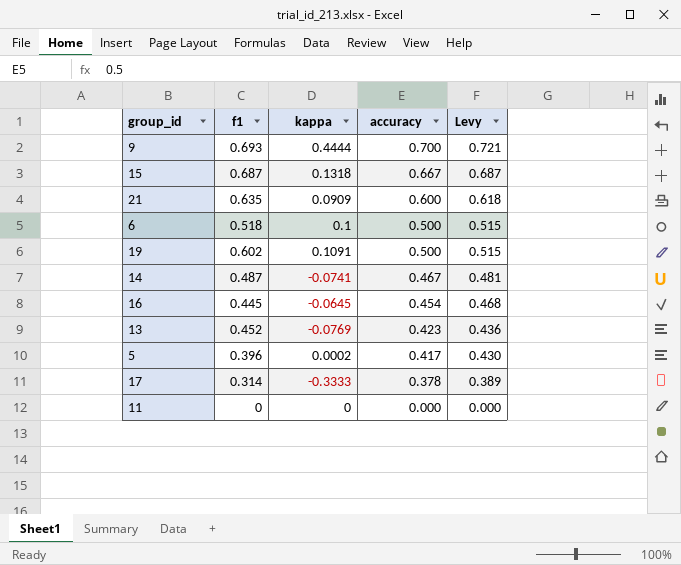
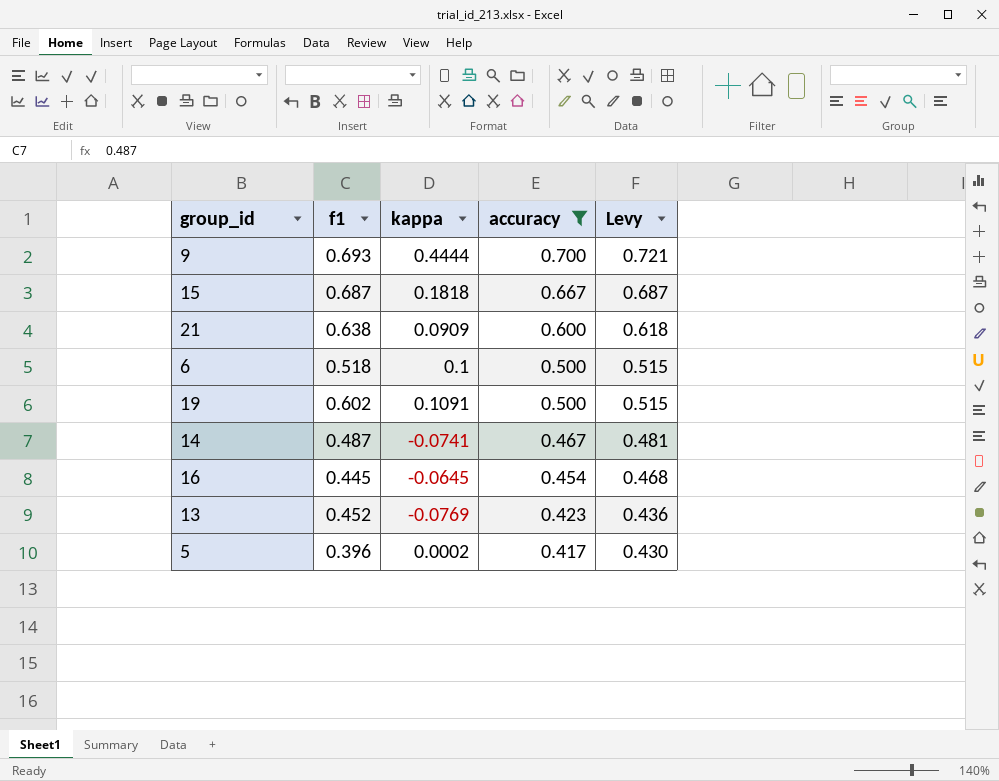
filter: none -> accuracy >= 0.417
15 | kappa: 0.1318 -> 0.1818
21 | f1: 0.635 -> 0.638

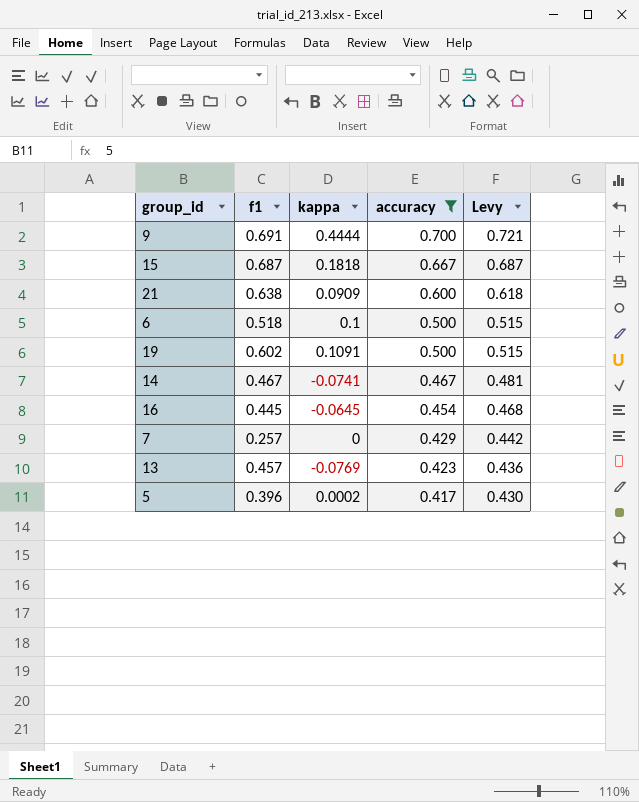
9 | f1: 0.693 -> 0.691
14 | f1: 0.487 -> 0.467
row 7: none -> 0.257 | 0 | 0.429 | 0.442
13 | f1: 0.452 -> 0.457

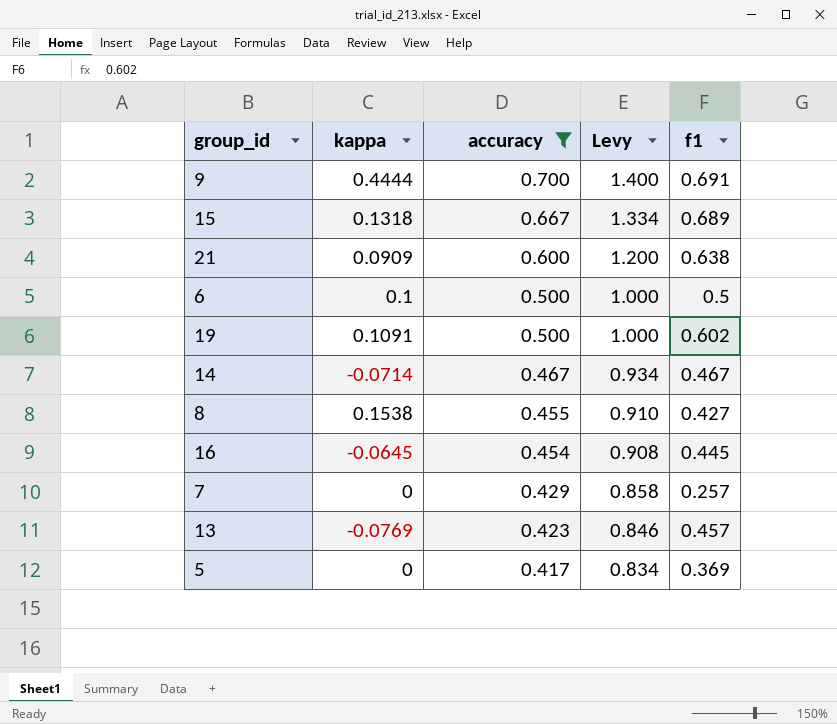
column Levy | formula: [accuracy] * 1.03 -> [accuracy] * 2
column f1 | position: 2 -> 5
15 | kappa: 0.1818 -> 0.1318
15 | f1: 0.687 -> 0.689
6 | f1: 0.518 -> 0.5
14 | kappa: -0.0741 -> -0.0714
row 8: none -> 0.1538 | 0.455 | 0.910 | 0.427
5 | kappa: 0.0002 -> 0
5 | f1: 0.396 -> 0.369

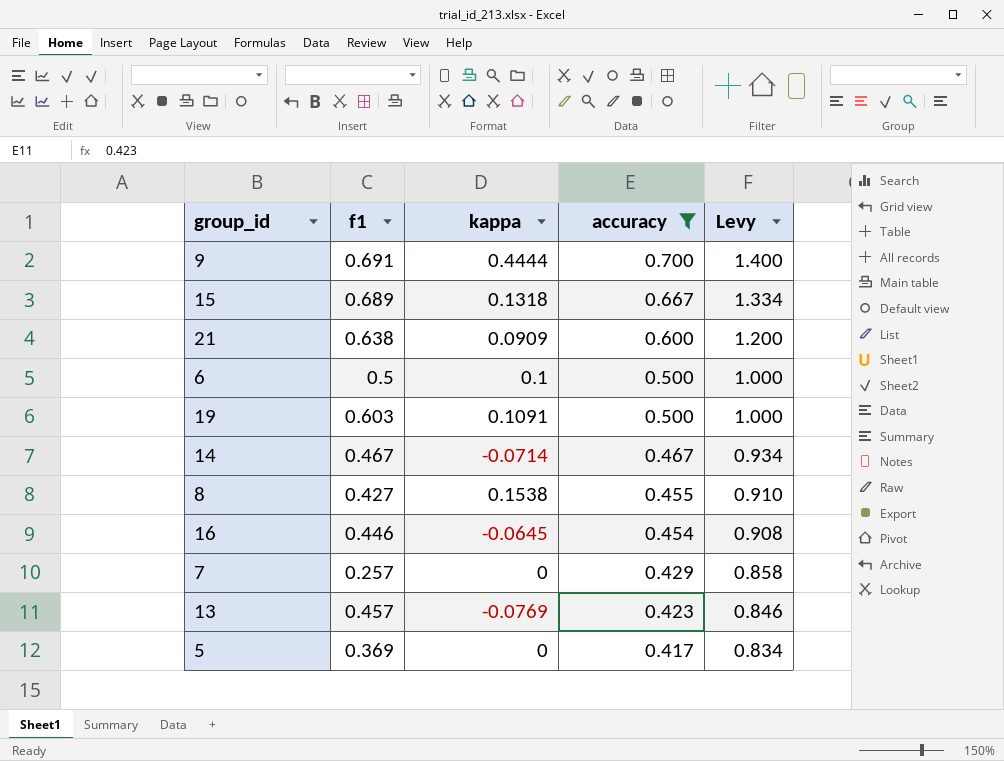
column f1 | position: 5 -> 2
19 | f1: 0.602 -> 0.603
16 | f1: 0.445 -> 0.446

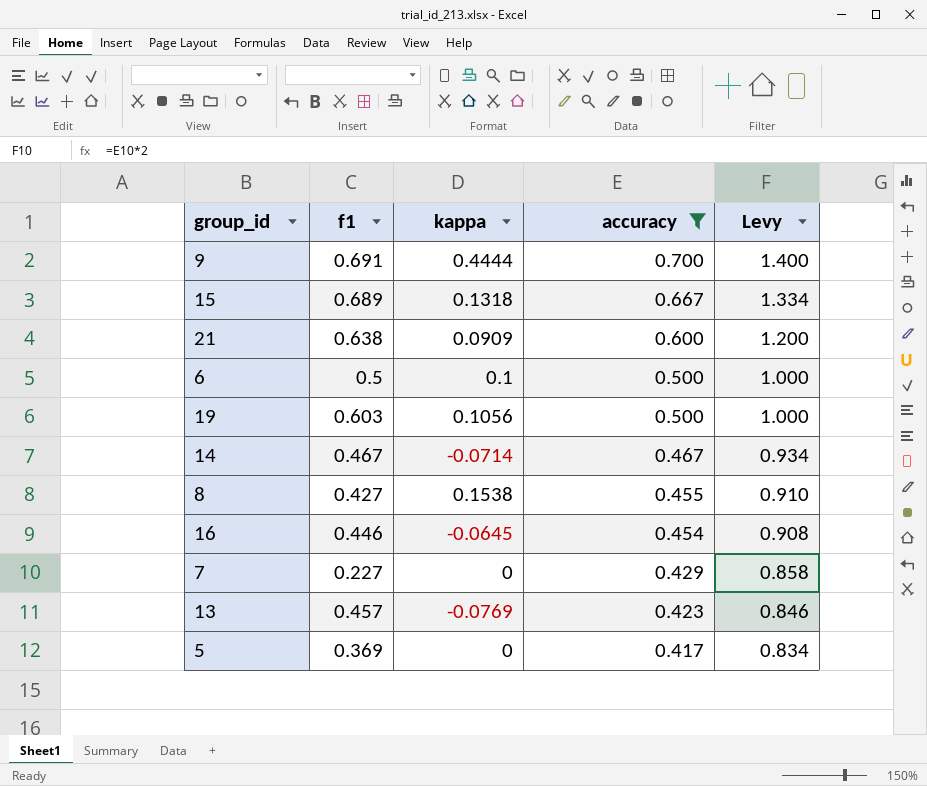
19 | kappa: 0.1091 -> 0.1056
7 | f1: 0.257 -> 0.227

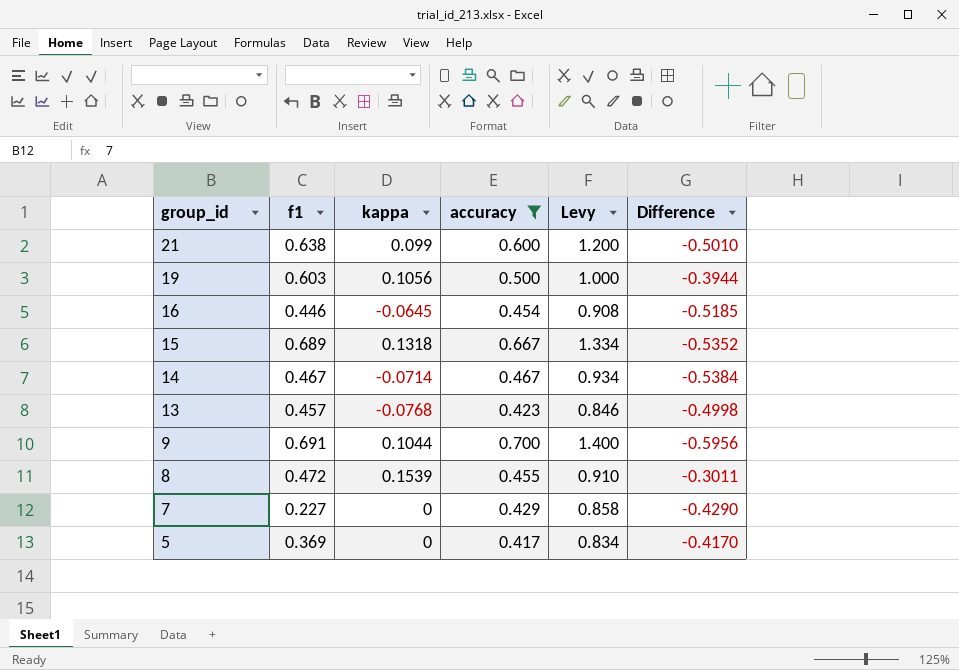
row order: accuracy descending -> group_id descending
column Difference | formula: none -> [kappa] - [accuracy]
row 6: 0.5 | 0.1 | 0.500 | 1.000 -> none
21 | kappa: 0.0909 -> 0.099
13 | kappa: -0.0769 -> -0.0768
9 | kappa: 0.4444 -> 0.1044
8 | f1: 0.427 -> 0.472
8 | kappa: 0.1538 -> 0.1539

